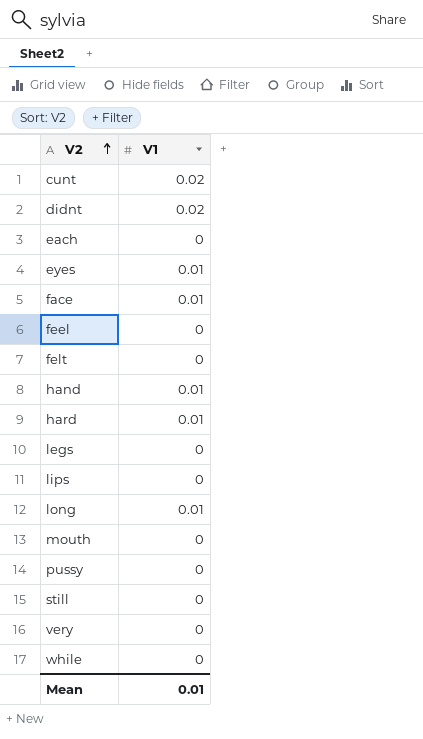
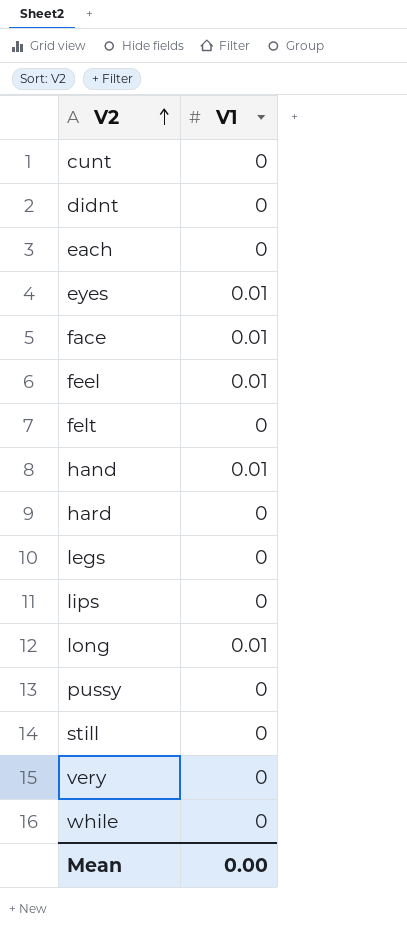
row mouth: 0 -> none
cunt | V1: 0.02 -> 0
didnt | V1: 0.02 -> 0
feel | V1: 0 -> 0.01
hard | V1: 0.01 -> 0
Mean | V1: 0.01 -> 0.00

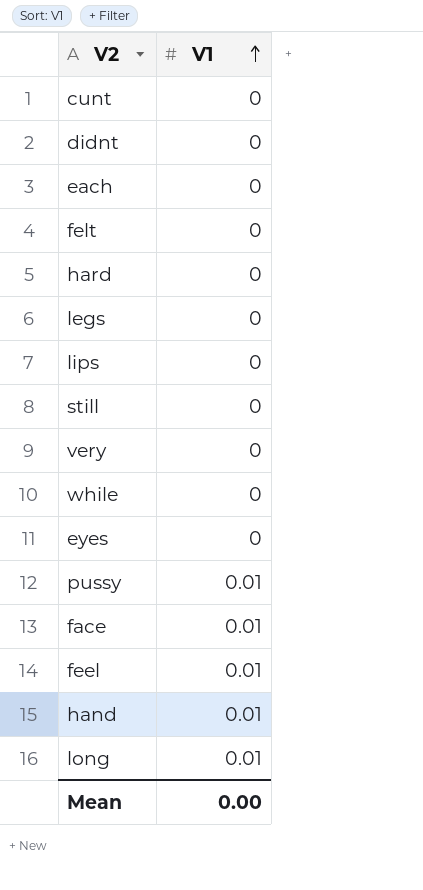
row order: V2 ascending -> V1 ascending
eyes | V1: 0.01 -> 0
pussy | V1: 0 -> 0.01

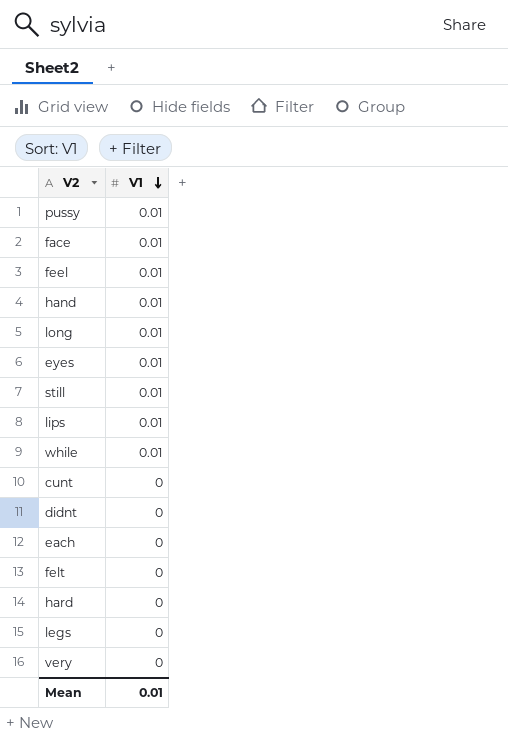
row order: V1 ascending -> V1 descending
eyes | V1: 0 -> 0.01
still | V1: 0 -> 0.01
lips | V1: 0 -> 0.01
while | V1: 0 -> 0.01
Mean | V1: 0.00 -> 0.01

